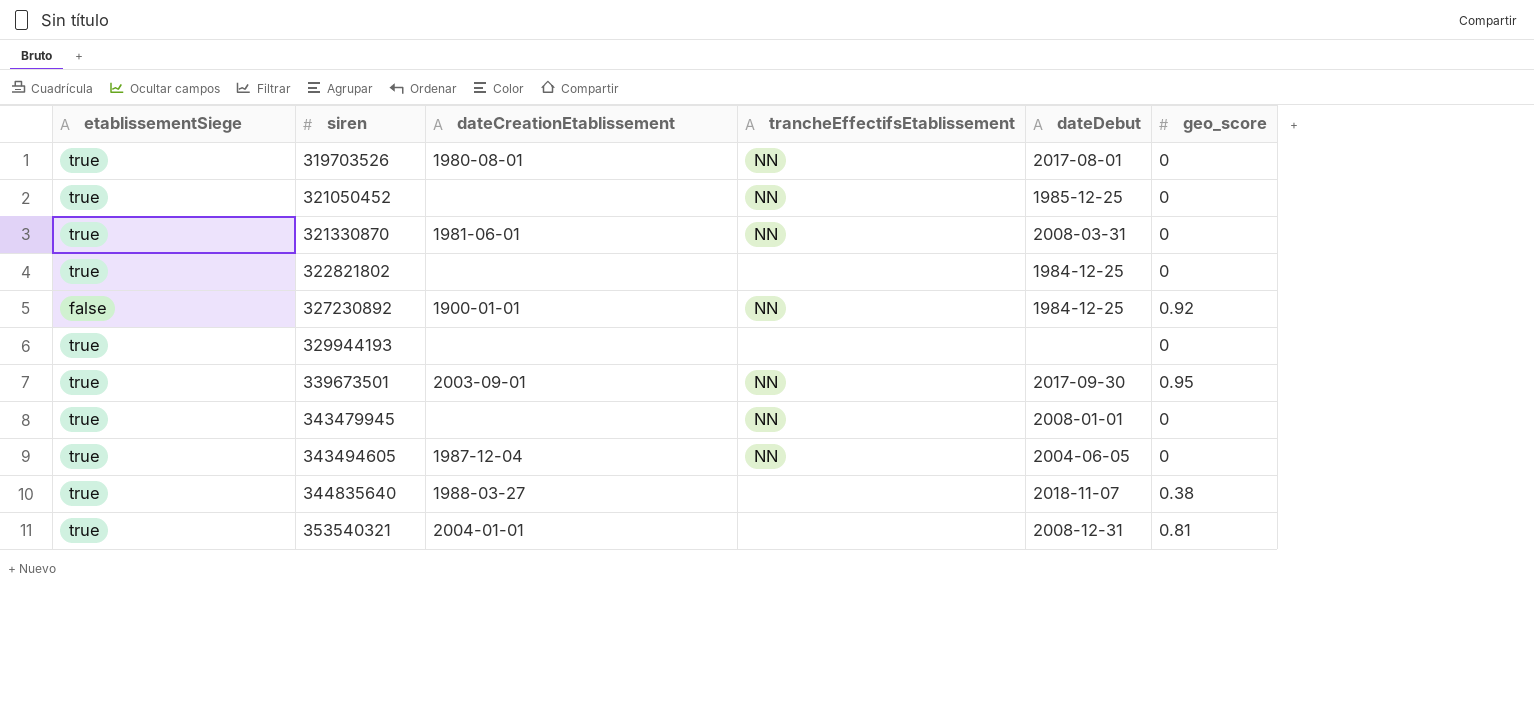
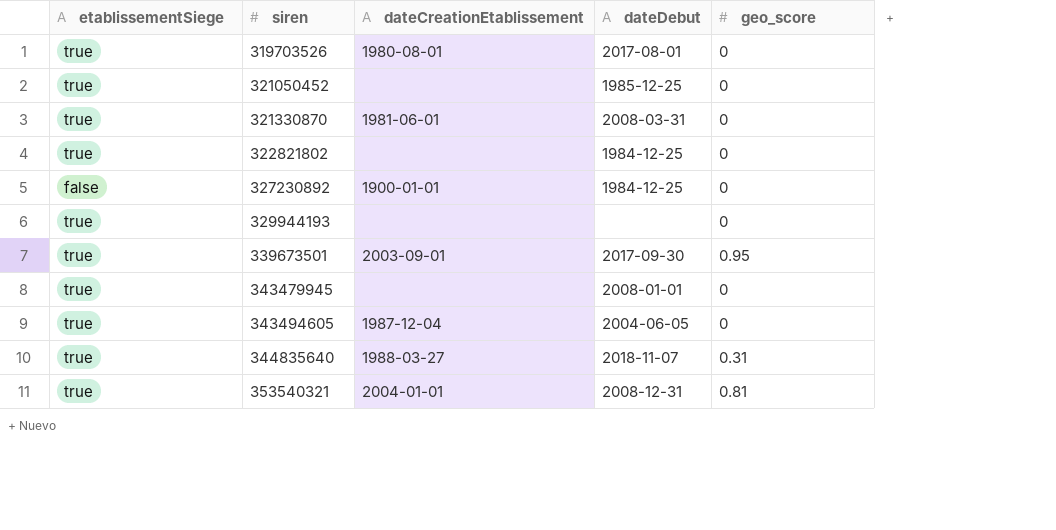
column trancheEffectifsEtablissement | position: 4 -> none
327230892 | geo_score: 0.92 -> 0
344835640 | geo_score: 0.38 -> 0.31

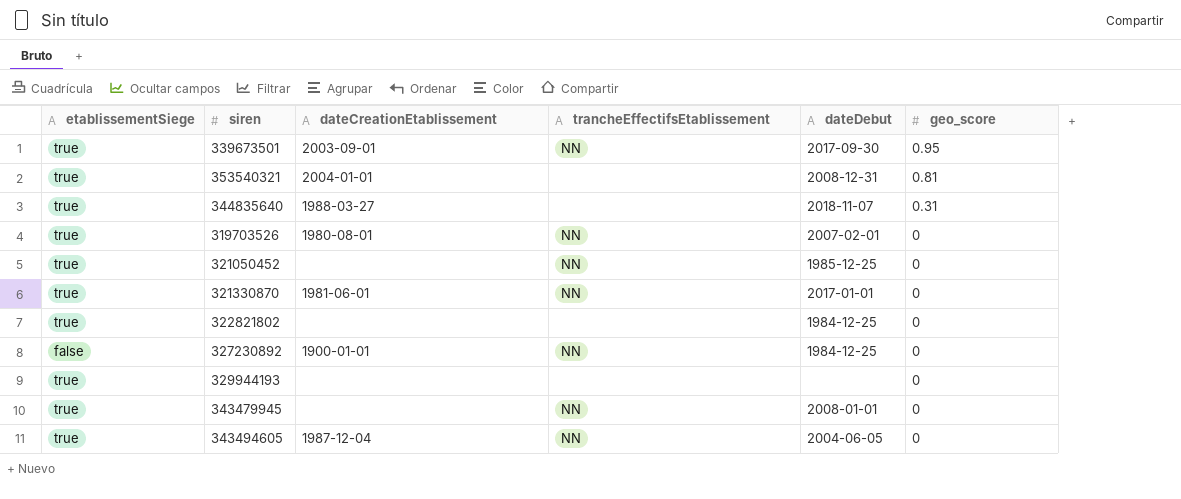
row order: siren ascending -> geo_score descending
column trancheEffectifsEtablissement | position: none -> 4
319703526 | dateDebut: 2017-08-01 -> 2007-02-01
321330870 | dateDebut: 2008-03-31 -> 2017-01-01

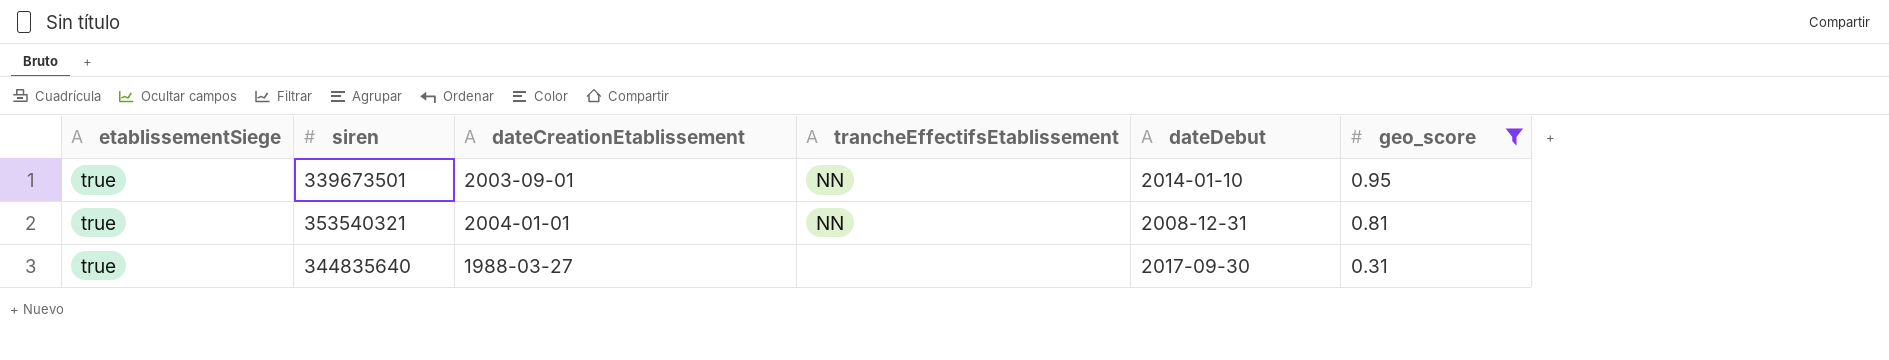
filter: none -> geo_score != 0
339673501 | dateDebut: 2017-09-30 -> 2014-01-10
353540321 | trancheEffectifsEtablissement: none -> NN
344835640 | dateDebut: 2018-11-07 -> 2017-09-30

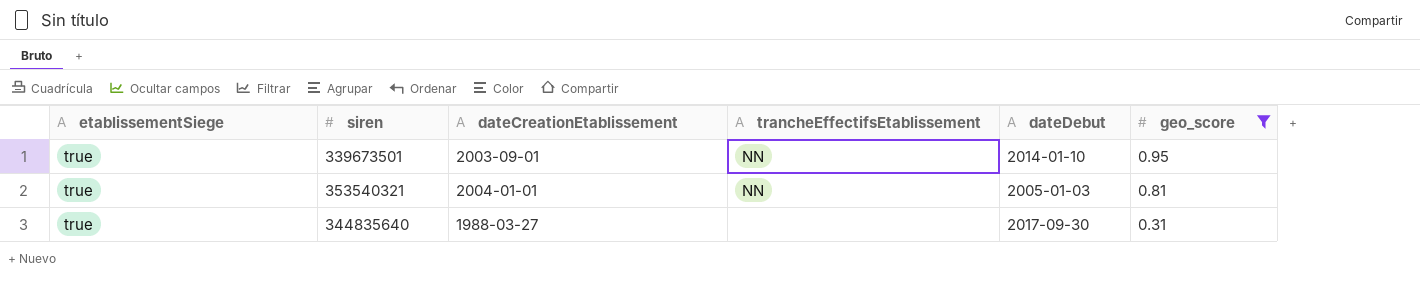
353540321 | dateDebut: 2008-12-31 -> 2005-01-03

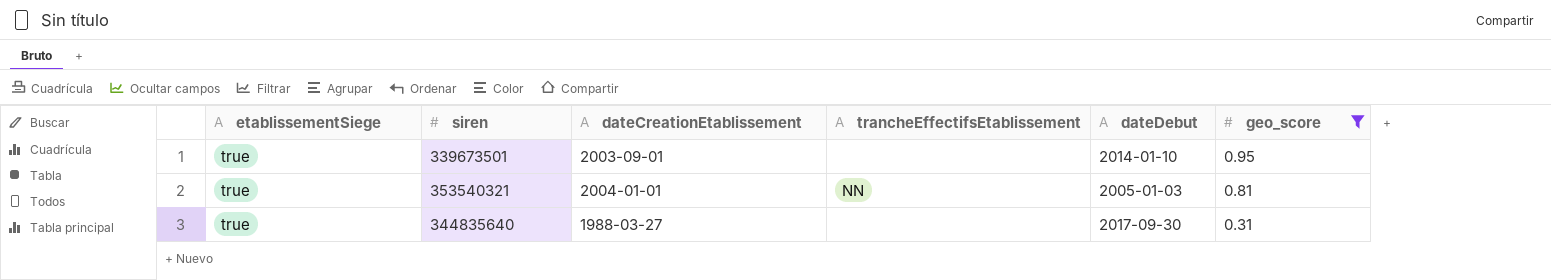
339673501 | trancheEffectifsEtablissement: NN -> none

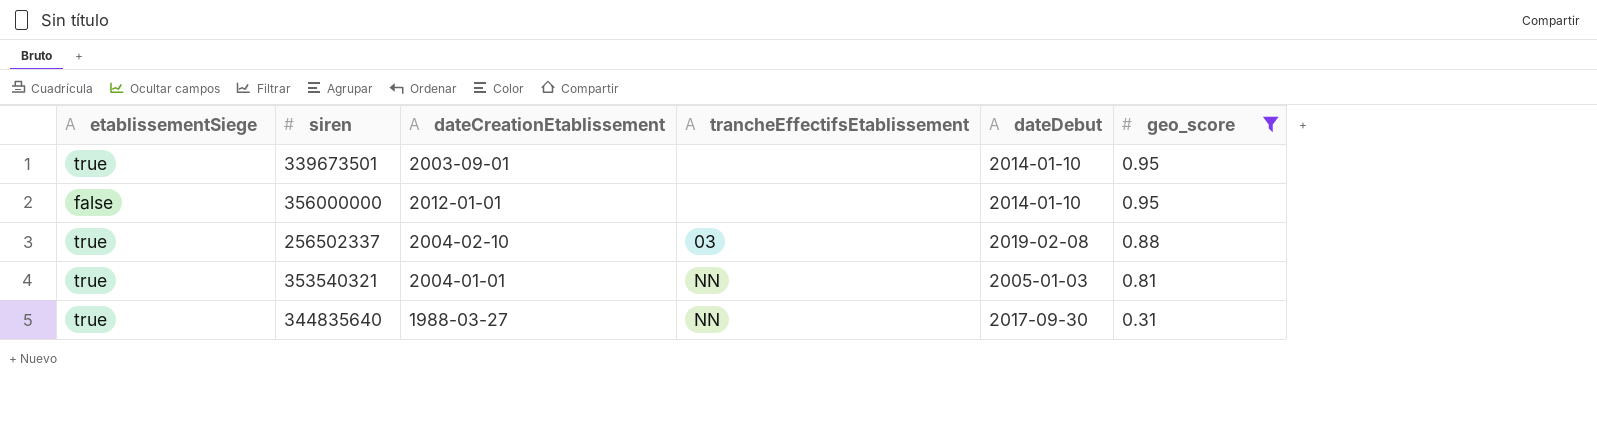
row 356000000: none -> false | 2012-01-01 | none | 2014-01-10 | 0.95
row 256502337: none -> true | 2004-02-10 | 03 | 2019-02-08 | 0.88
344835640 | trancheEffectifsEtablissement: none -> NN

